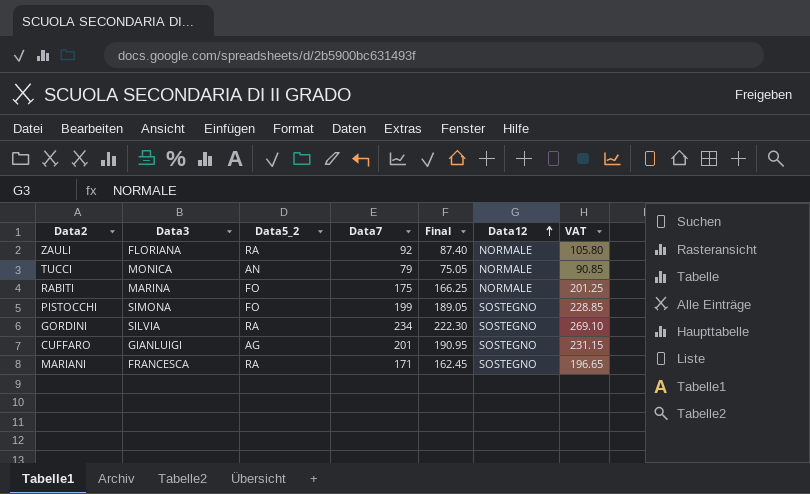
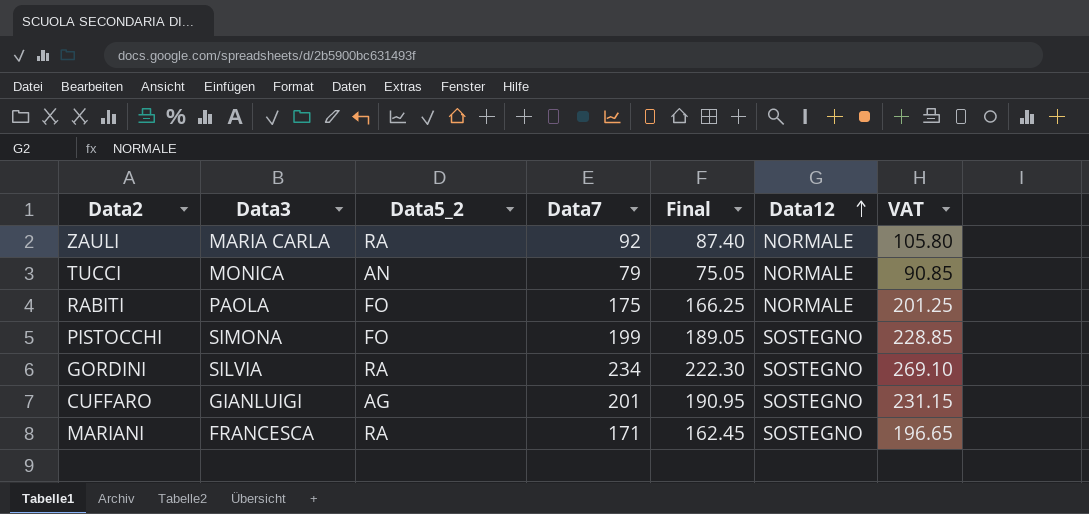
ZAULI | Data3: FLORIANA -> MARIA CARLA
RABITI | Data3: MARINA -> PAOLA

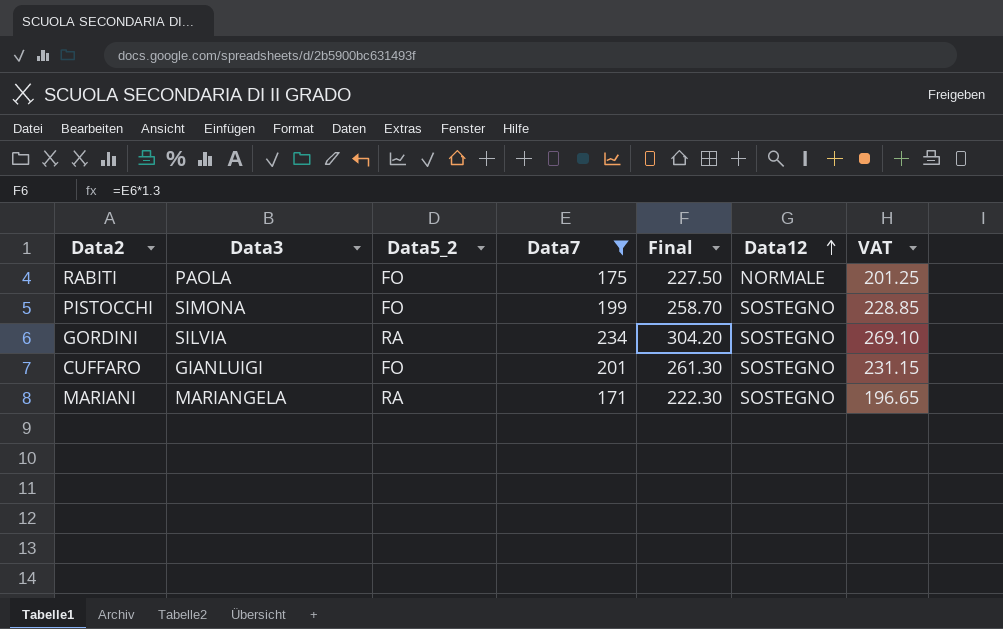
filter: none -> Data7 >= 171
column Final | formula: [Data7] * 0.95 -> [Data7] * 1.3
CUFFARO | Data5_2: AG -> FO
MARIANI | Data3: FRANCESCA -> MARIANGELA

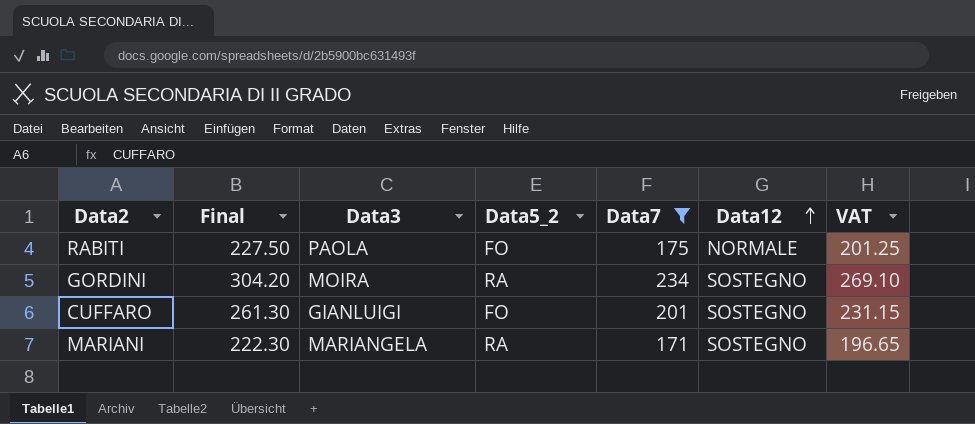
column Final | position: 5 -> 2
row PISTOCCHI: SIMONA | FO | 199 | 258.70 | SOSTEGNO | 228.85 -> none
GORDINI | Data3: SILVIA -> MOIRA

